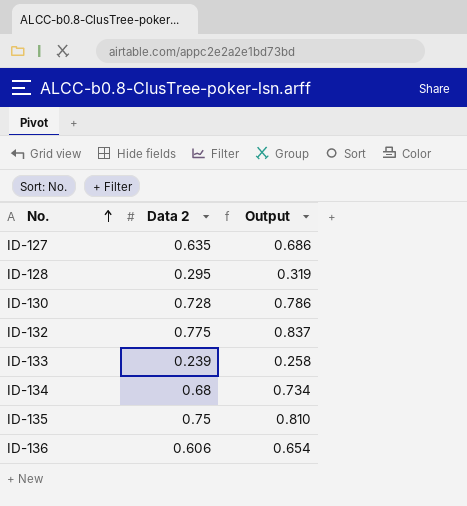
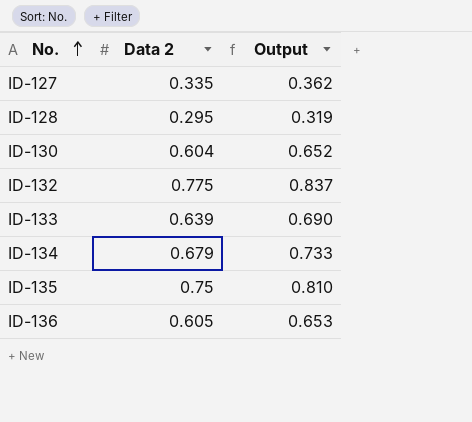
ID-127 | Data 2: 0.635 -> 0.335
ID-127 | Output: 0.686 -> 0.362
ID-130 | Data 2: 0.728 -> 0.604
ID-130 | Output: 0.786 -> 0.652
ID-133 | Data 2: 0.239 -> 0.639
ID-133 | Output: 0.258 -> 0.690
ID-134 | Data 2: 0.68 -> 0.679
ID-134 | Output: 0.734 -> 0.733
ID-136 | Data 2: 0.606 -> 0.605
ID-136 | Output: 0.654 -> 0.653

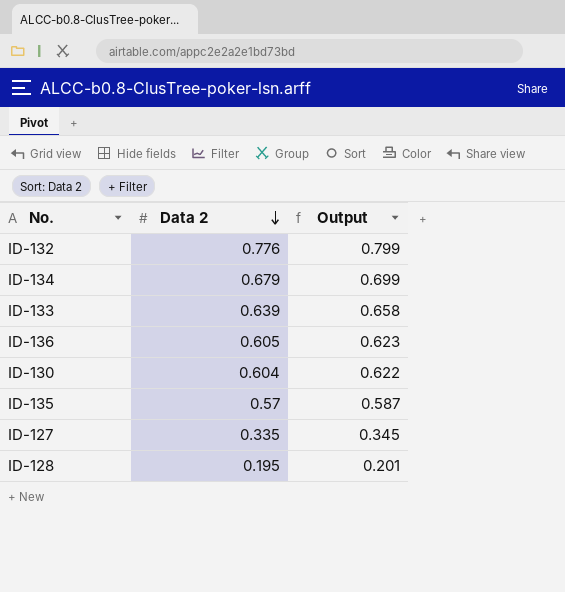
row order: No. ascending -> Data 2 descending
column Output | formula: [Data 2] * 1.08 -> [Data 2] * 1.03
ID-132 | Data 2: 0.775 -> 0.776
ID-135 | Data 2: 0.75 -> 0.57
ID-128 | Data 2: 0.295 -> 0.195

